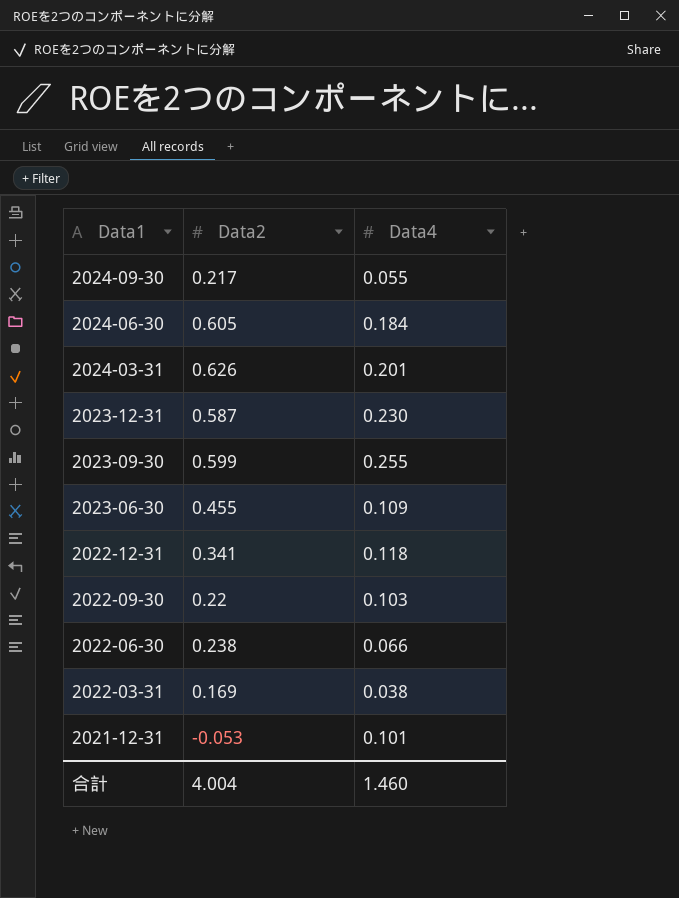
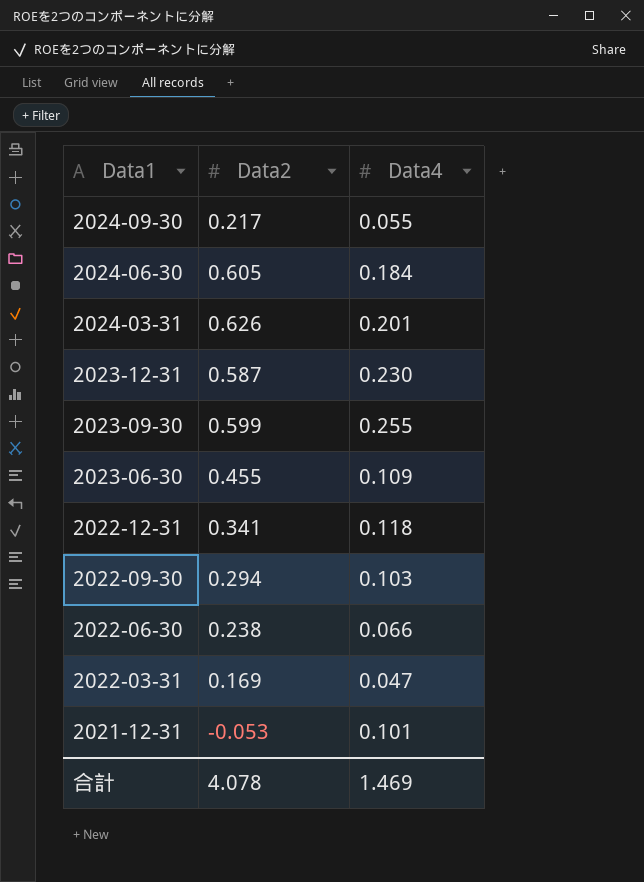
2022-09-30 | Data2: 0.22 -> 0.294
2022-03-31 | Data4: 0.038 -> 0.047
合計 | Data2: 4.004 -> 4.078
合計 | Data4: 1.460 -> 1.469

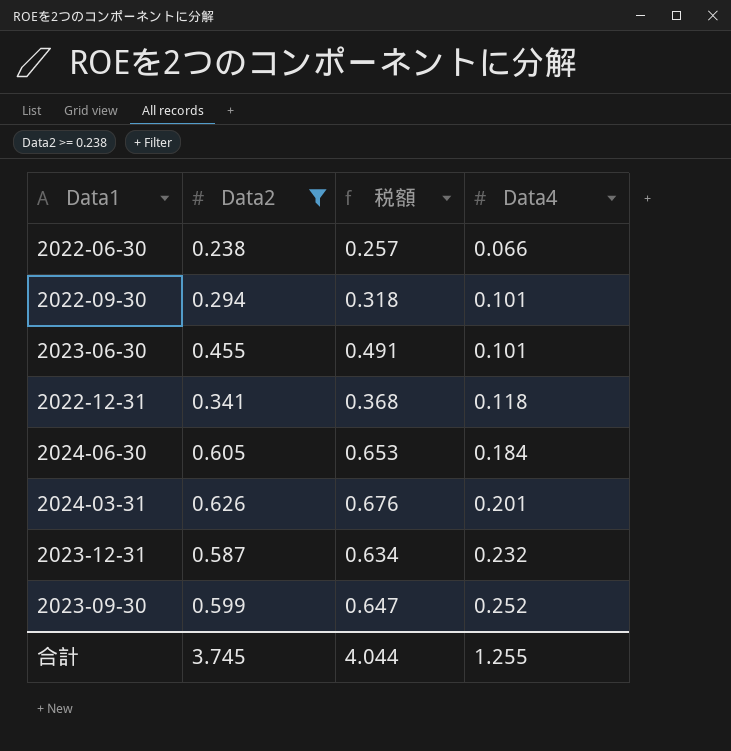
filter: none -> Data2 >= 0.238
row order: Data1 descending -> Data4 ascending
column 税額 | formula: none -> [Data2] * 1.08
2022-09-30 | Data4: 0.103 -> 0.101
2023-06-30 | Data4: 0.109 -> 0.101
2023-12-31 | Data4: 0.230 -> 0.232
2023-09-30 | Data4: 0.255 -> 0.252
合計 | Data2: 4.078 -> 3.745
合計 | Data4: 1.469 -> 1.255

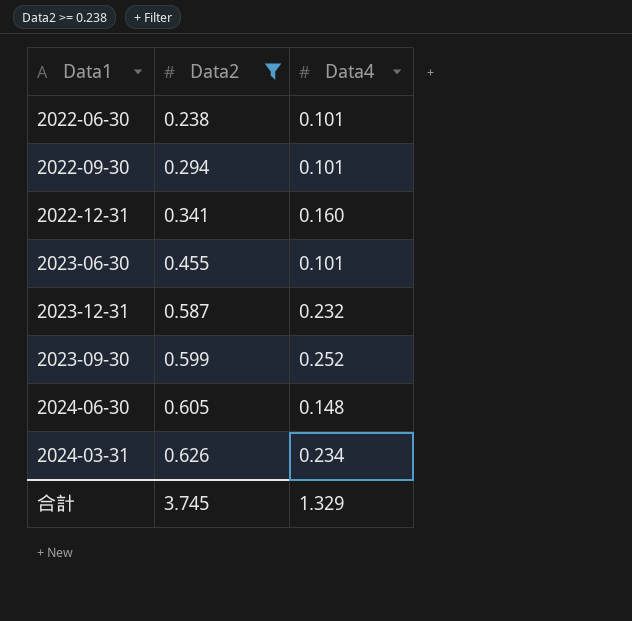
row order: Data4 ascending -> Data2 ascending
column 税額 | formula: [Data2] * 1.08 -> none
2022-06-30 | Data4: 0.066 -> 0.101
2022-12-31 | Data4: 0.118 -> 0.160
2024-06-30 | Data4: 0.184 -> 0.148
2024-03-31 | Data4: 0.201 -> 0.234
合計 | Data4: 1.255 -> 1.329

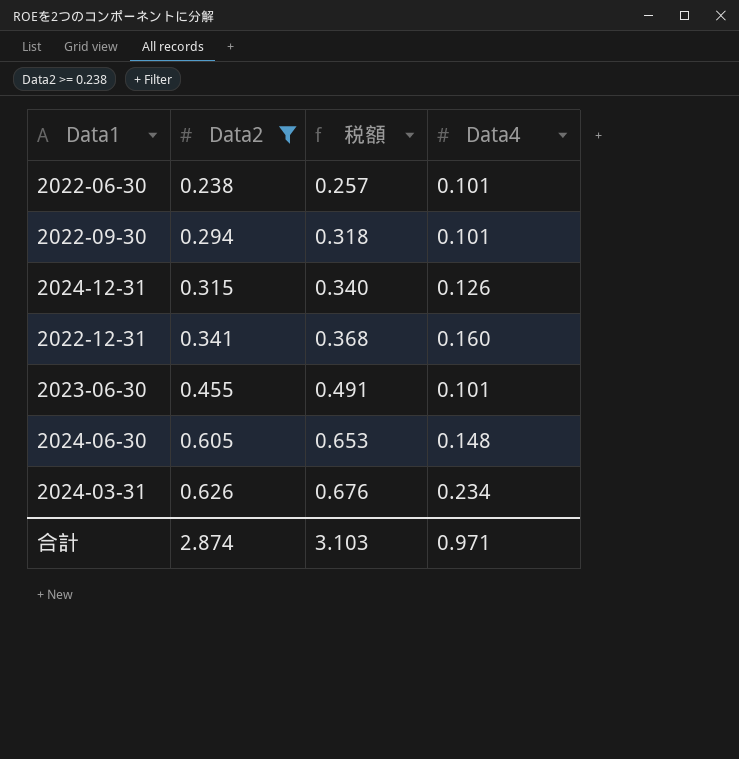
column 税額 | formula: none -> [Data2] * 1.08
row 2023-12-31: 0.587 | 0.232 -> none
row 2023-09-30: 0.599 | 0.252 -> none
row 2024-12-31: none -> 0.315 | 0.340 | 0.126
合計 | Data2: 3.745 -> 2.874
合計 | Data4: 1.329 -> 0.971

